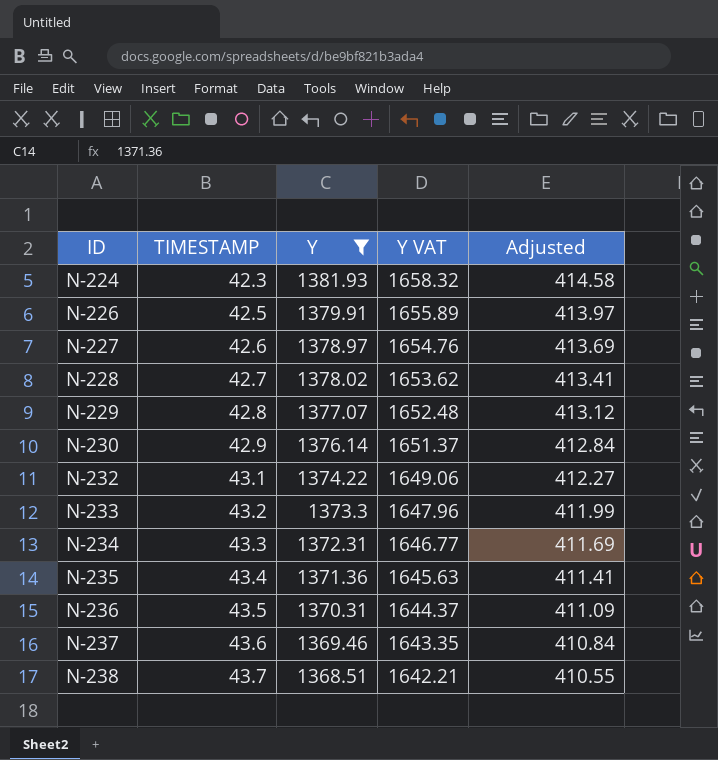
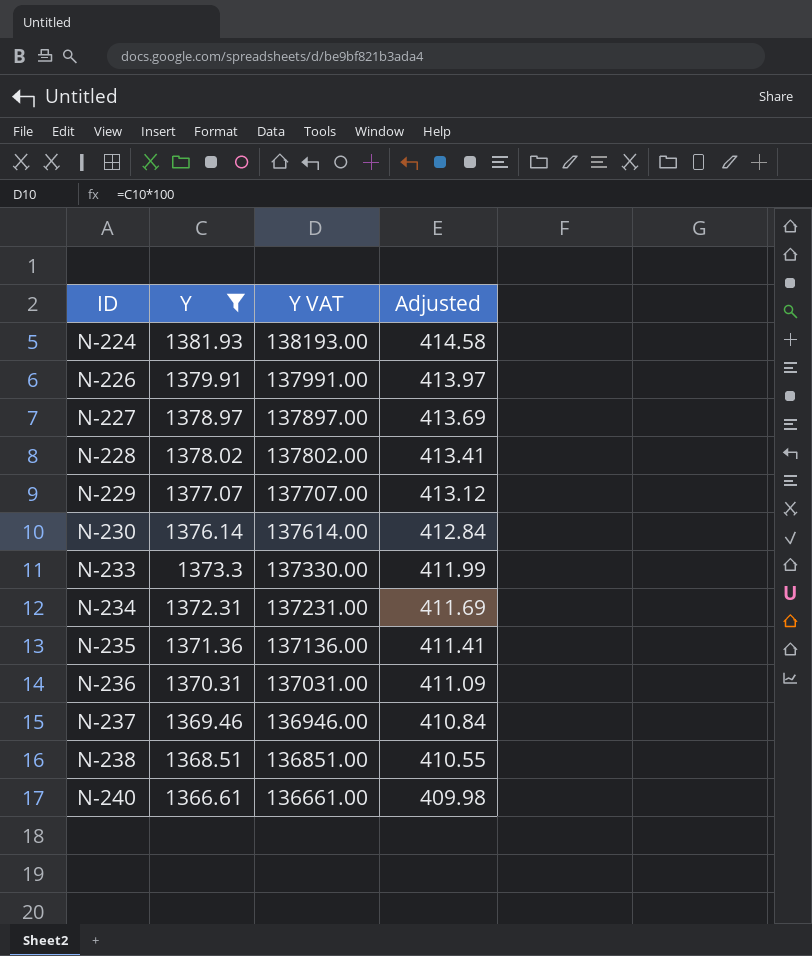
column TIMESTAMP | position: 2 -> none
column Y VAT | formula: [Y] * 1.2 -> [Y] * 100
row N-232: 43.1 | 1374.22 | 1649.06 | 412.27 -> none
row N-240: none -> 1366.61 | 136661.00 | 409.98

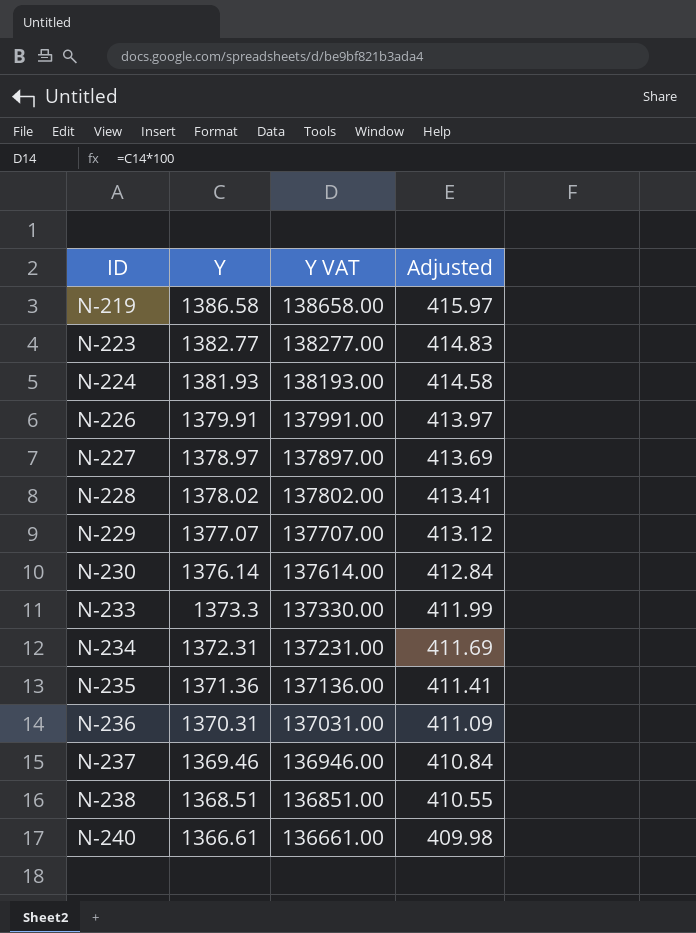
filter: Y <= 1381.93 -> none

